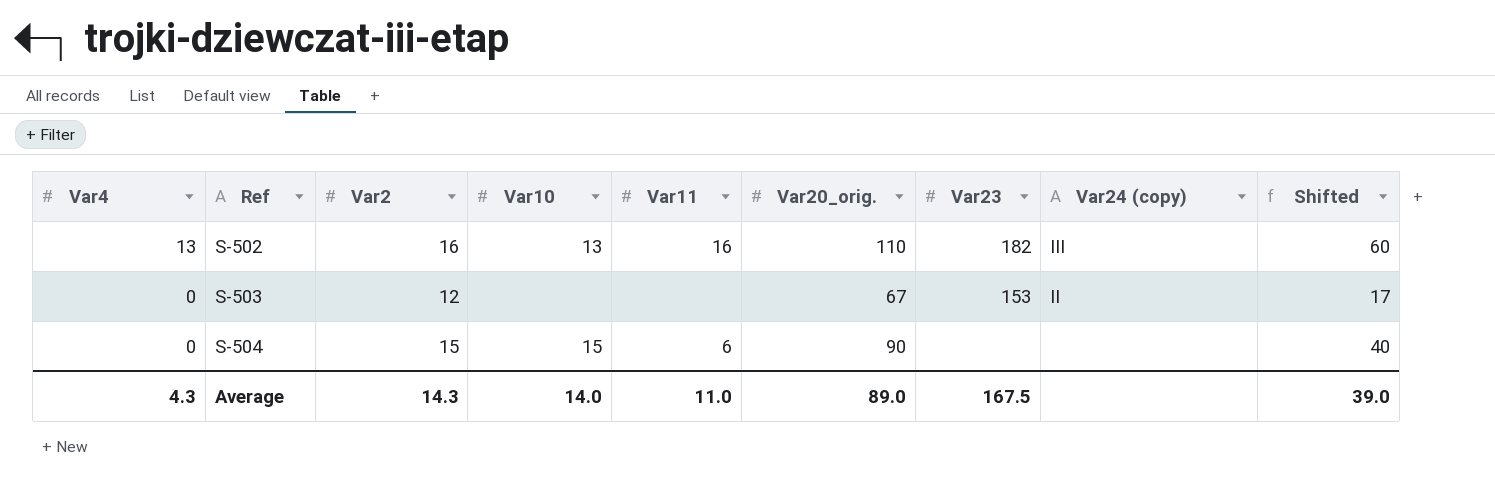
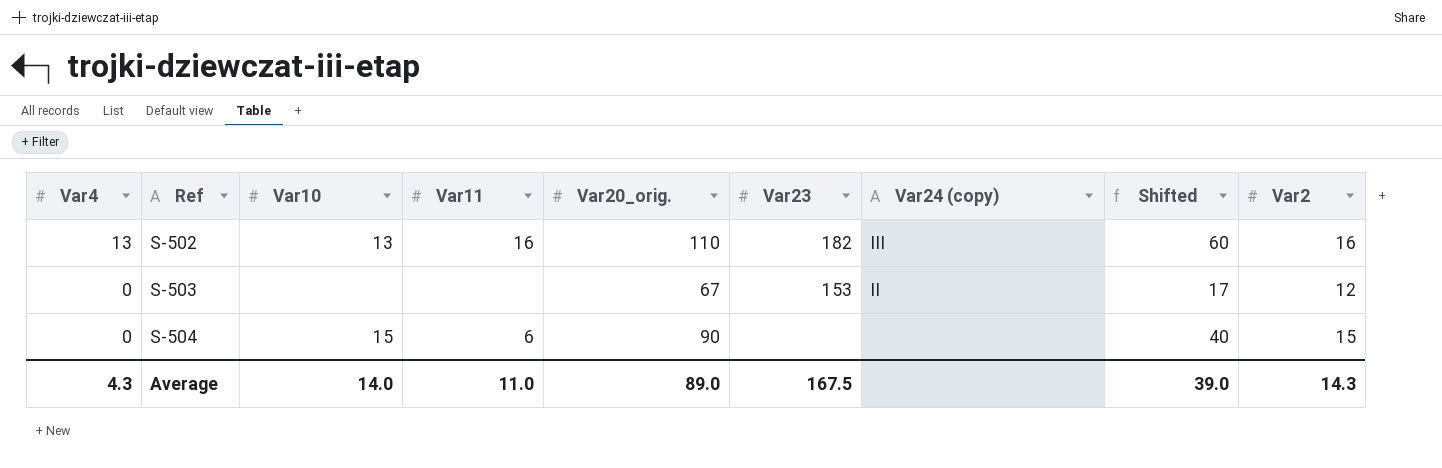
column Var2 | position: 3 -> 9

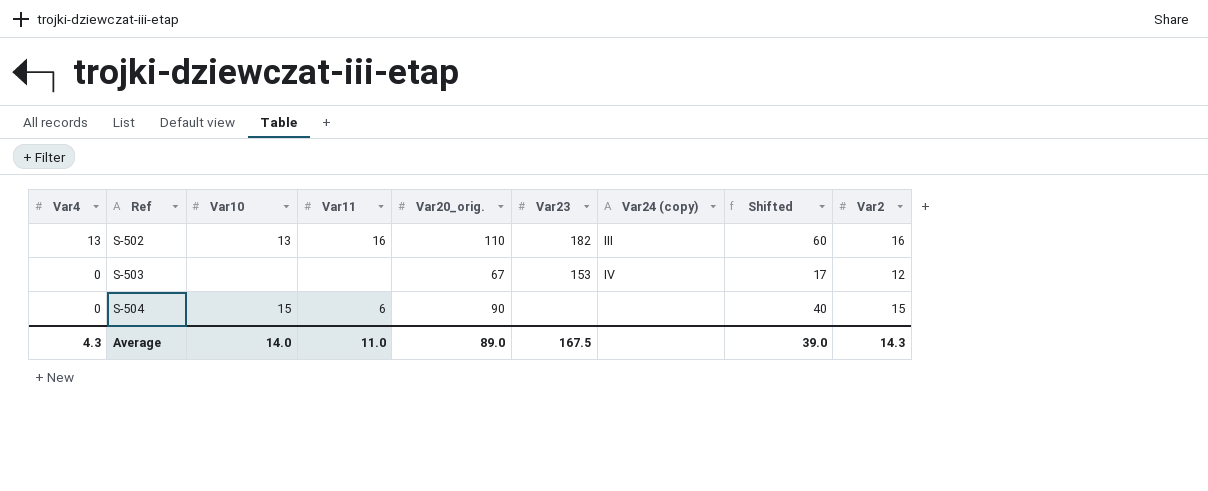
S-503 | Var24 (copy): II -> IV

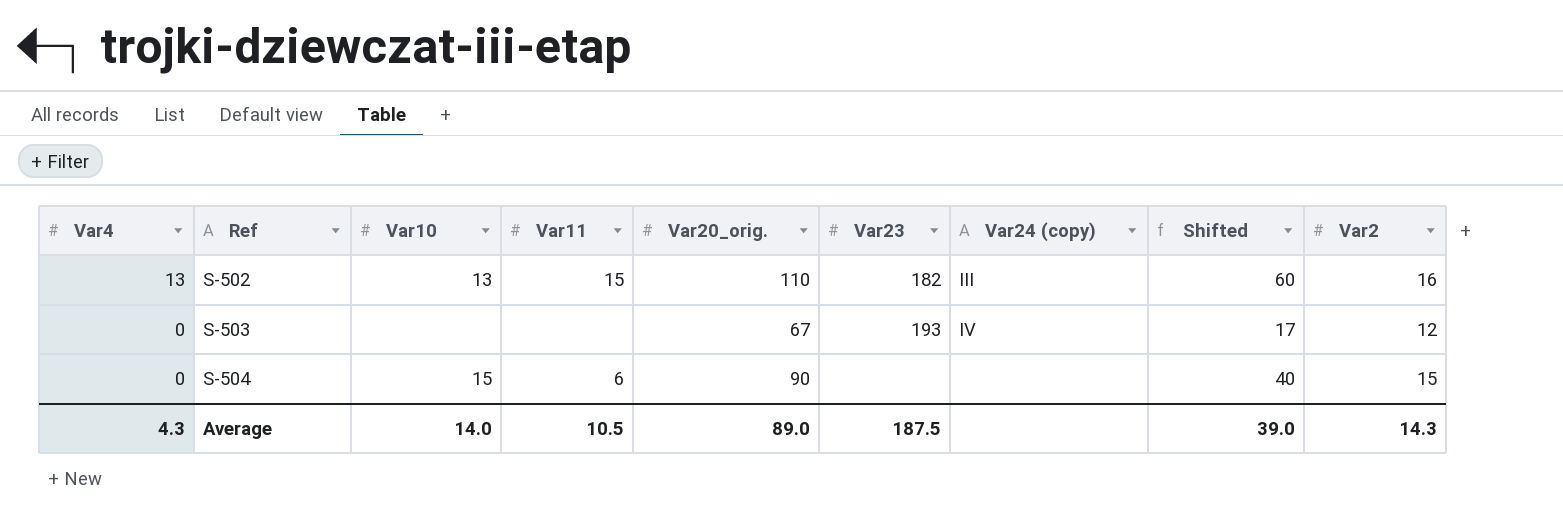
S-502 | Var11: 16 -> 15
S-503 | Var23: 153 -> 193
Average | Var11: 11.0 -> 10.5
Average | Var23: 167.5 -> 187.5

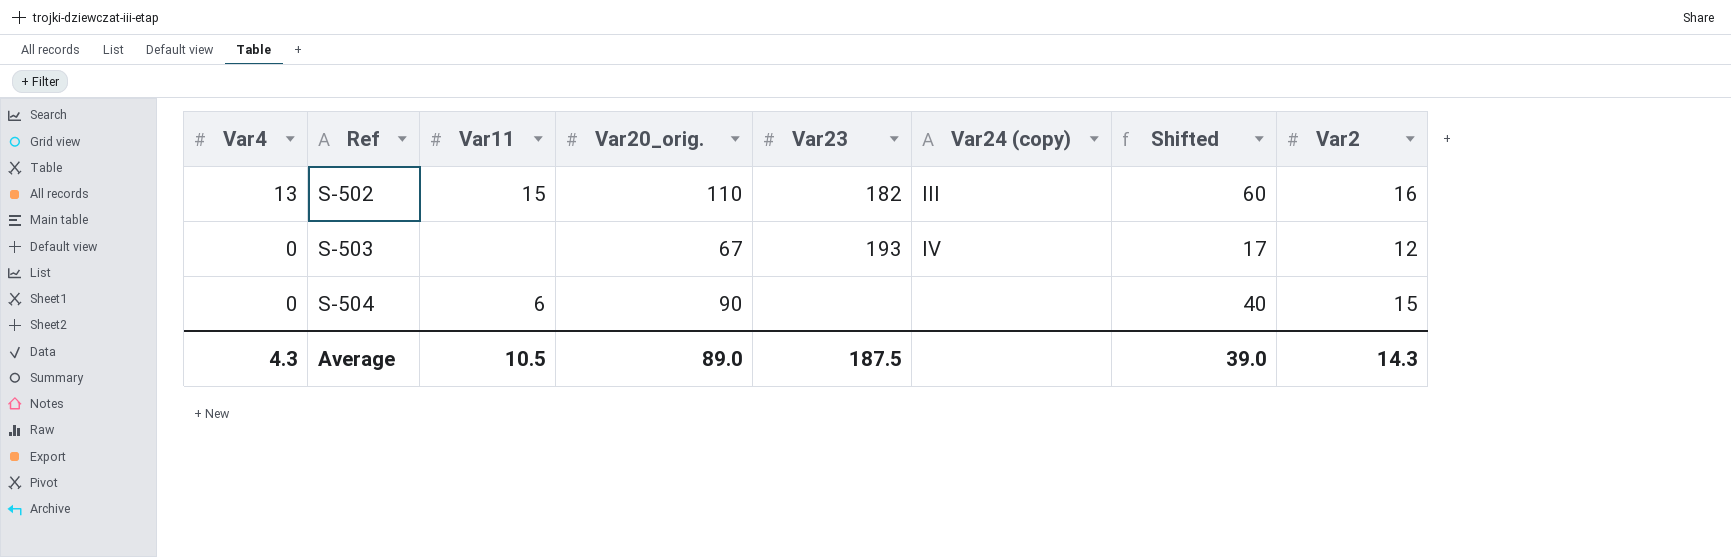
column Var10 | position: 3 -> none

